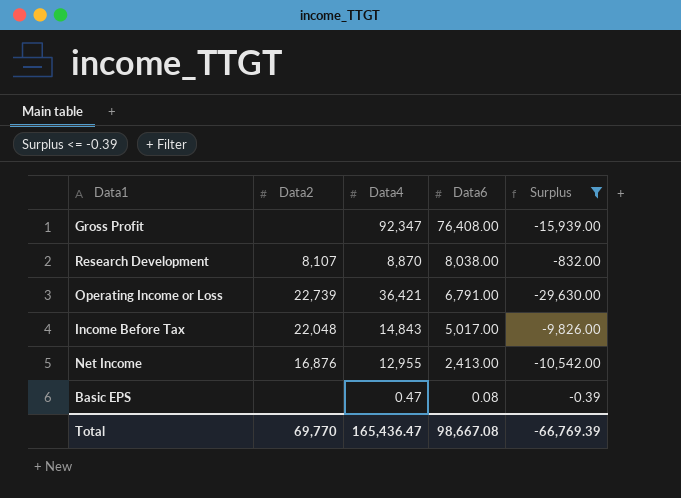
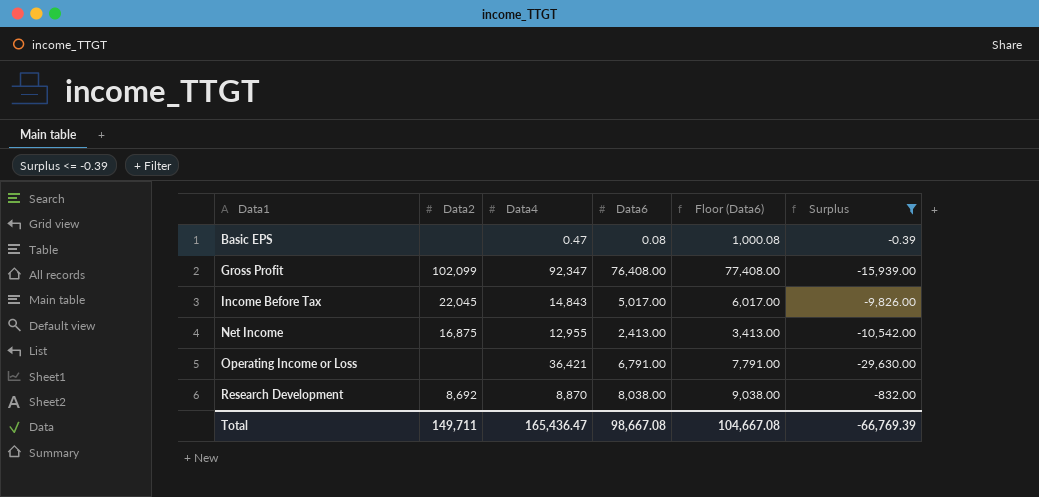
row order: Data6 descending -> Data1 ascending
column Floor (Data6) | formula: none -> [Data6] + 1000
Gross Profit | Data2: none -> 102,099
Income Before Tax | Data2: 22,048 -> 22,045
Net Income | Data2: 16,876 -> 16,875
Operating Income or Loss | Data2: 22,739 -> none
Research Development | Data2: 8,107 -> 8,692
Total | Data2: 69,770 -> 149,711

